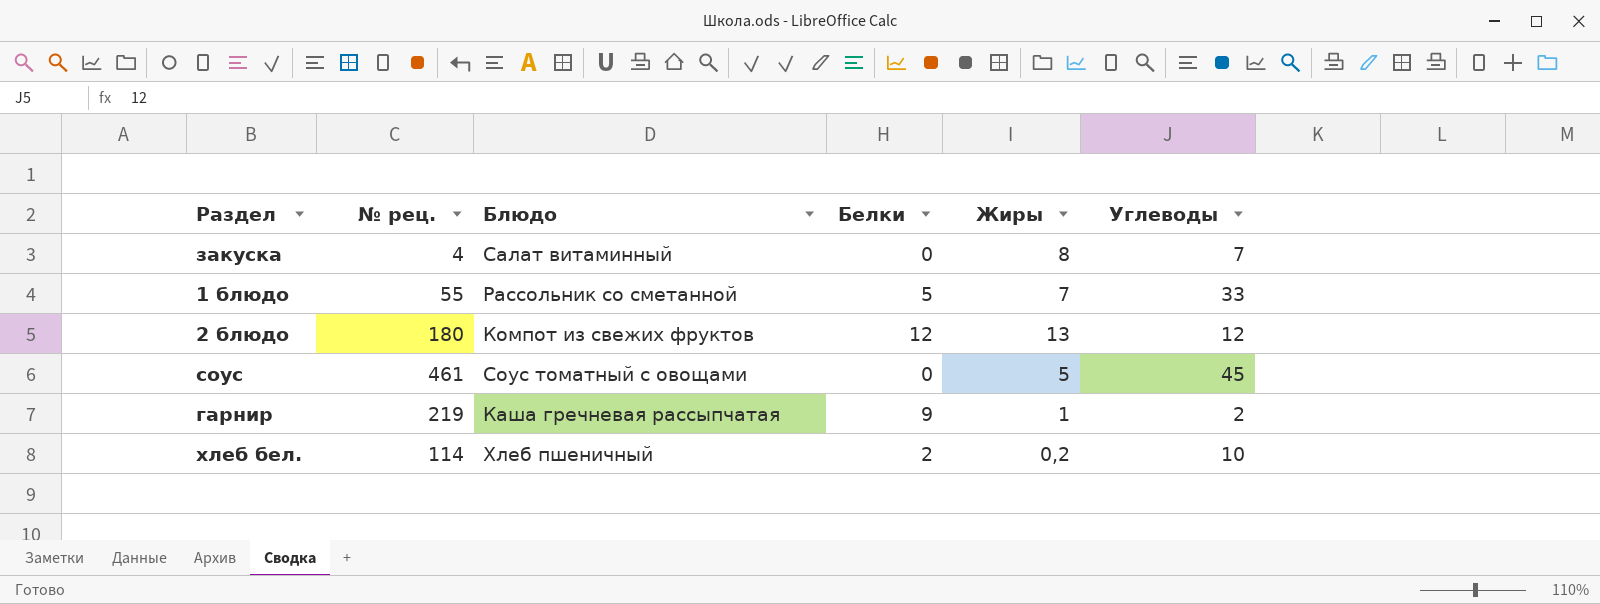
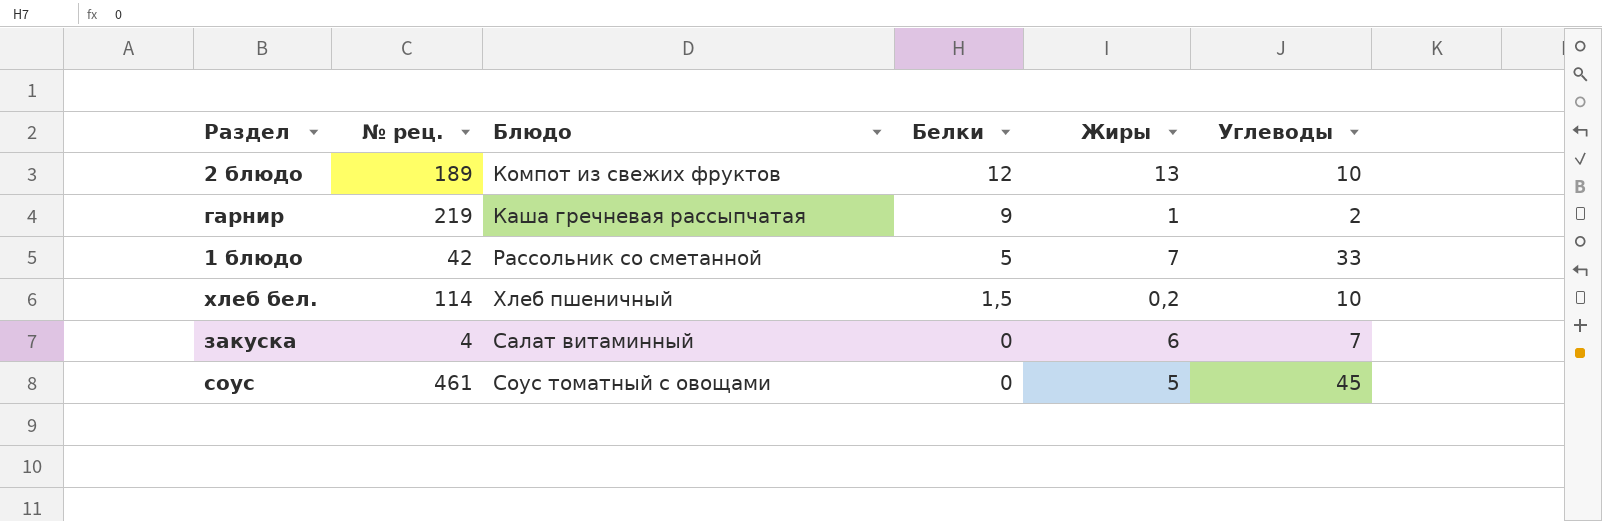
row order: none -> Белки descending
2 блюдо | № рец.: 180 -> 189
2 блюдо | Углеводы: 12 -> 10
1 блюдо | № рец.: 55 -> 42
хлеб бел. | Белки: 2 -> 1,5
закуска | Жиры: 8 -> 6

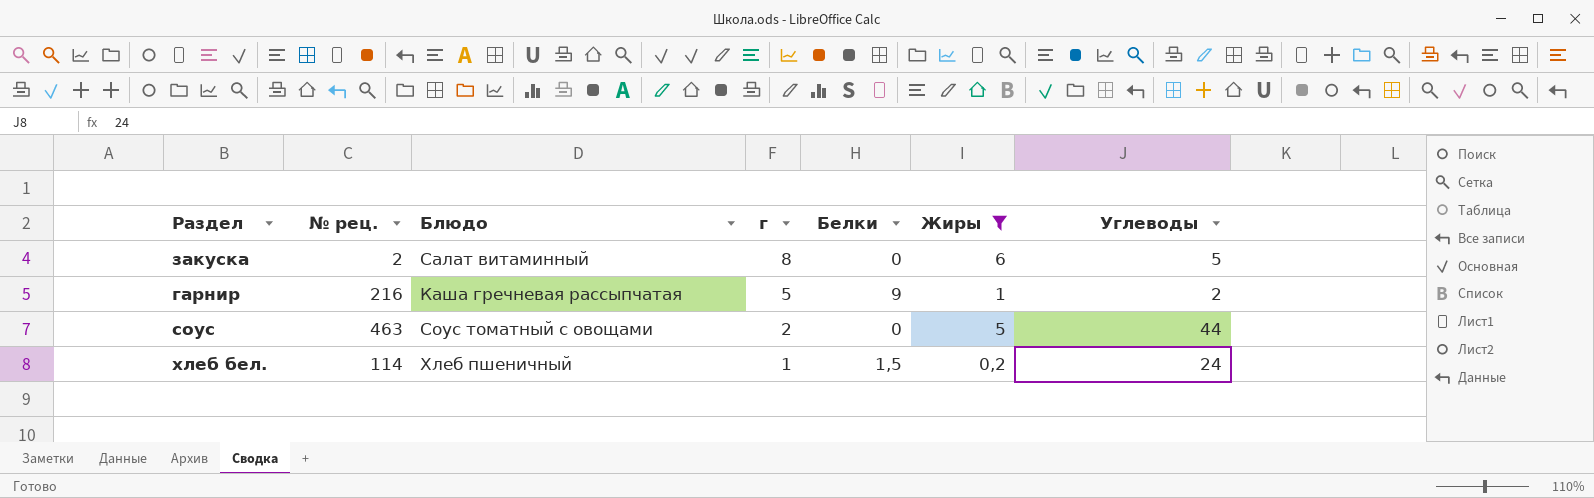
filter: none -> Жиры <= 6
row order: Белки descending -> г descending
column г | position: none -> 4
закуска | № рец.: 4 -> 2
закуска | Углеводы: 7 -> 5
гарнир | № рец.: 219 -> 216
соус | № рец.: 461 -> 463
соус | Углеводы: 45 -> 44
хлеб бел. | Углеводы: 10 -> 24

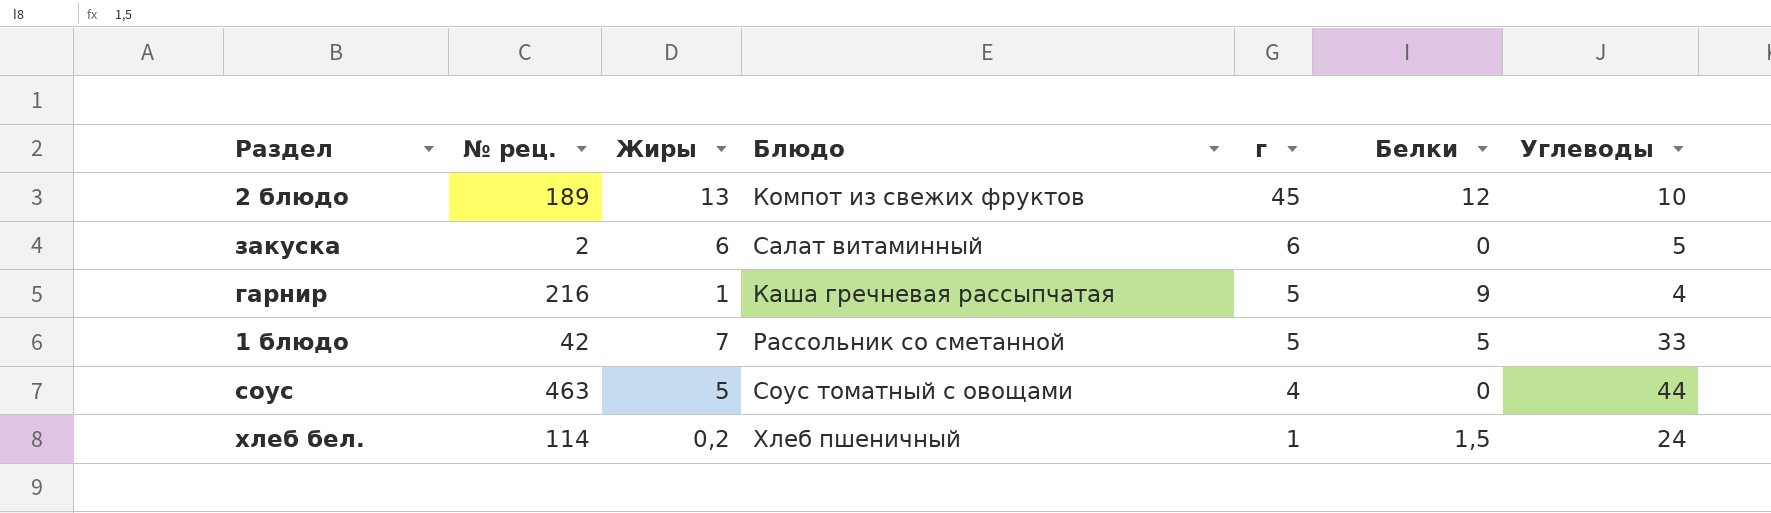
filter: Жиры <= 6 -> none
column Жиры | position: 6 -> 3
закуска | г: 8 -> 6
гарнир | Углеводы: 2 -> 4
соус | г: 2 -> 4

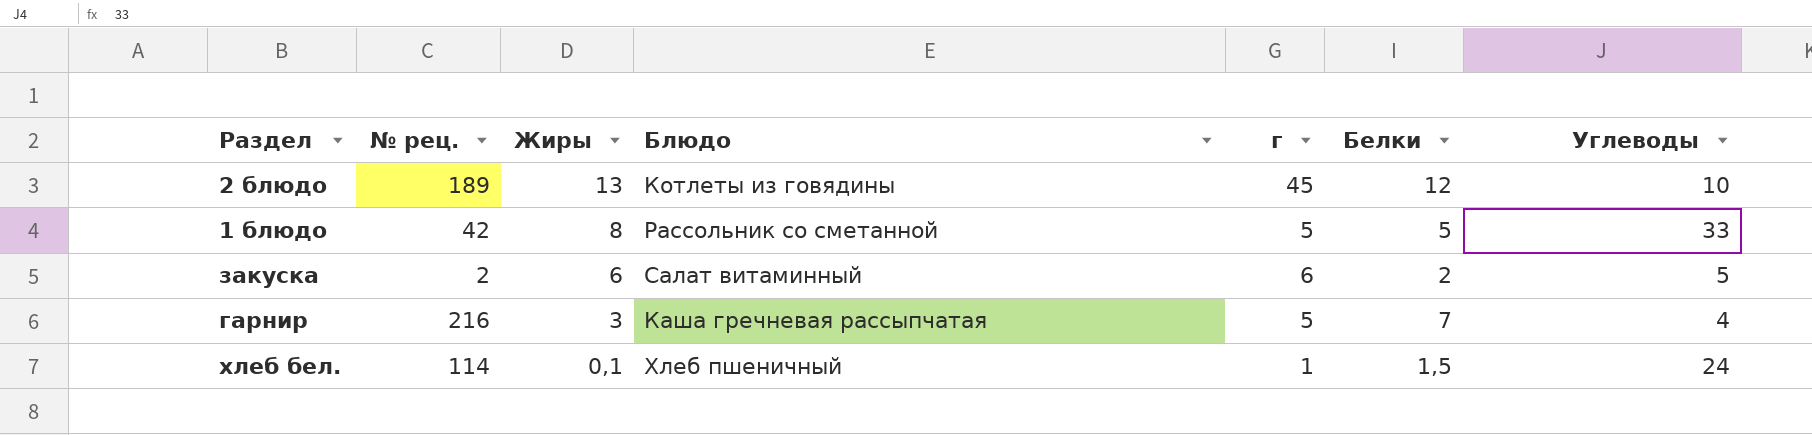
row order: г descending -> Жиры descending
row соус: 463 | 5 | Соус томатный с овощами | 4 | 0 | 44 -> none
2 блюдо | Блюдо: Компот из свежих фруктов -> Котлеты из говядины
1 блюдо | Жиры: 7 -> 8
закуска | Белки: 0 -> 2
гарнир | Жиры: 1 -> 3
гарнир | Белки: 9 -> 7
хлеб бел. | Жиры: 0,2 -> 0,1

